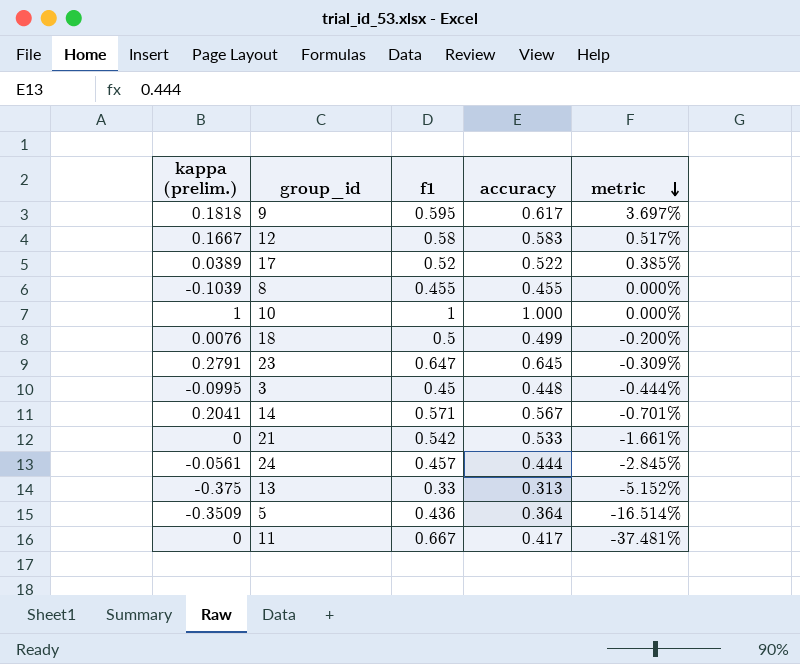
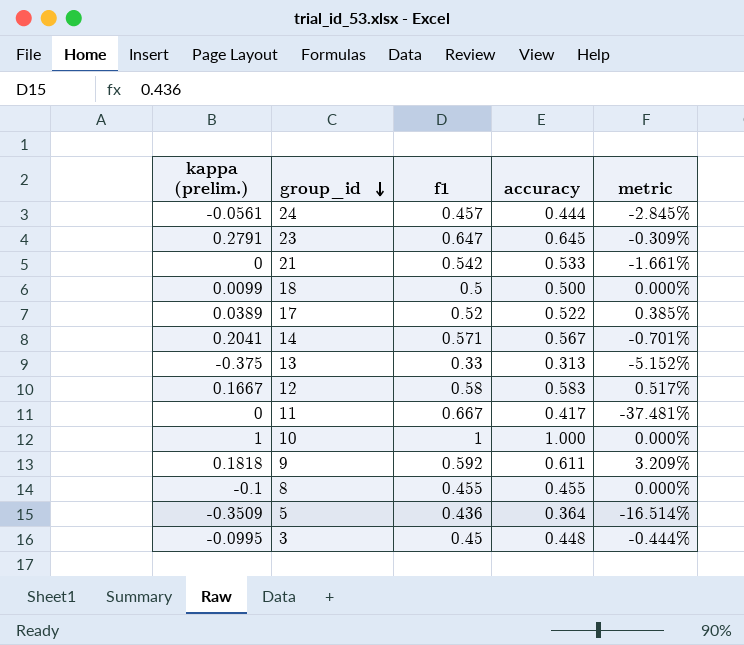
row order: metric descending -> group_id descending
18 | kappa (prelim.): 0.0076 -> 0.0099
18 | accuracy: 0.499 -> 0.500
18 | metric: -0.200% -> 0.000%
9 | f1: 0.595 -> 0.592
9 | accuracy: 0.617 -> 0.611
9 | metric: 3.697% -> 3.209%
8 | kappa (prelim.): -0.1039 -> -0.1

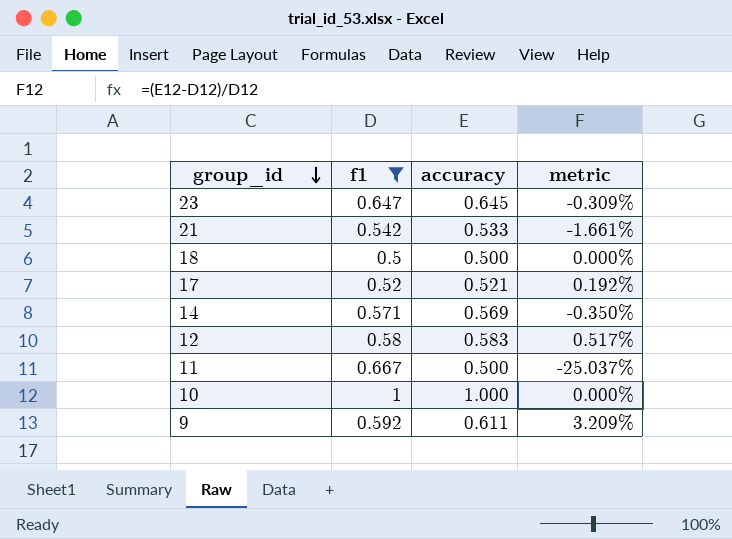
filter: none -> f1 >= 0.5
column kappa (prelim.) | position: 1 -> none
17 | accuracy: 0.522 -> 0.521
17 | metric: 0.385% -> 0.192%
14 | accuracy: 0.567 -> 0.569
14 | metric: -0.701% -> -0.350%
11 | accuracy: 0.417 -> 0.500
11 | metric: -37.481% -> -25.037%

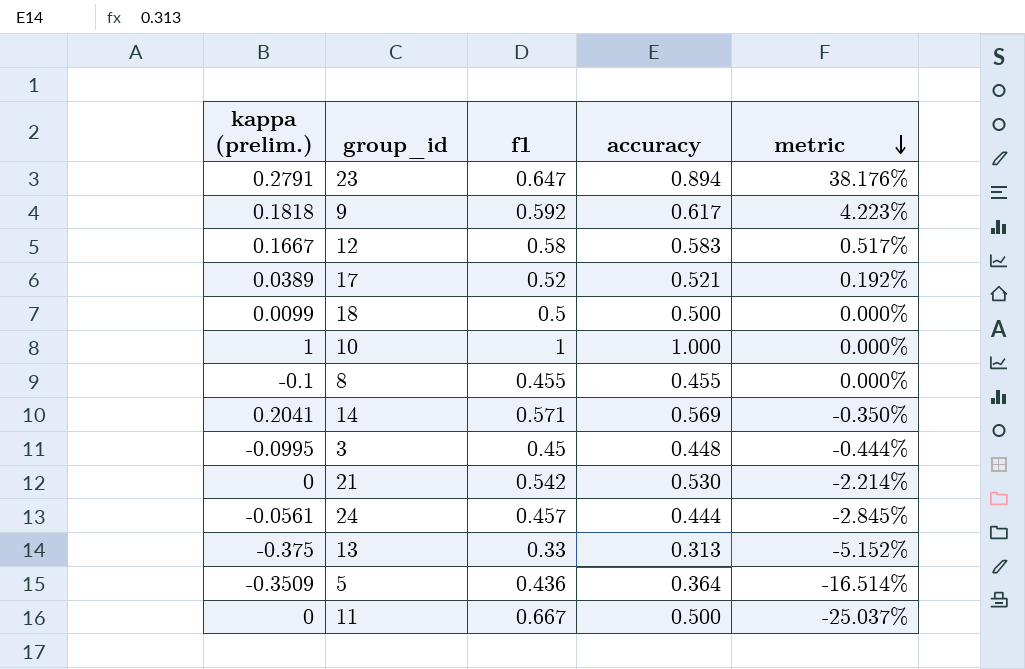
filter: f1 >= 0.5 -> none
row order: group_id descending -> metric descending
column kappa (prelim.) | position: none -> 1
23 | accuracy: 0.645 -> 0.894
23 | metric: -0.309% -> 38.176%
9 | accuracy: 0.611 -> 0.617
9 | metric: 3.209% -> 4.223%
21 | accuracy: 0.533 -> 0.530
21 | metric: -1.661% -> -2.214%

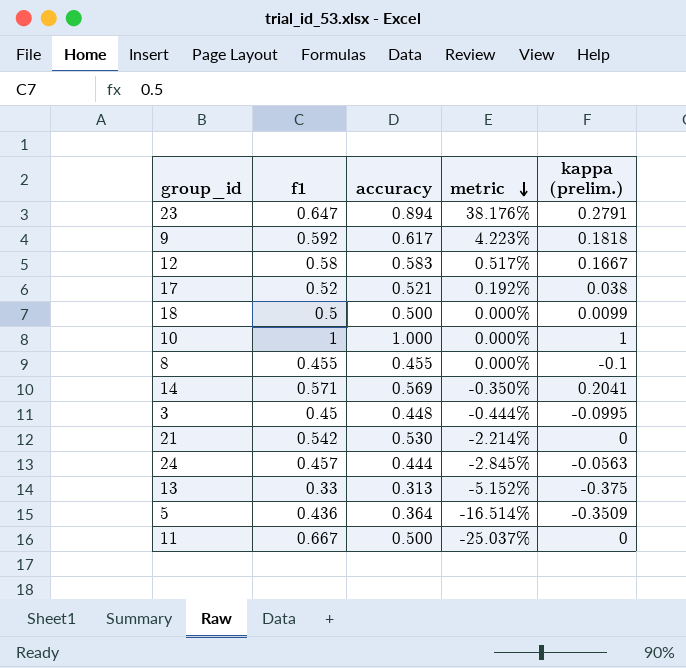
column kappa (prelim.) | position: 1 -> 5
17 | kappa (prelim.): 0.0389 -> 0.038
24 | kappa (prelim.): -0.0561 -> -0.0563

